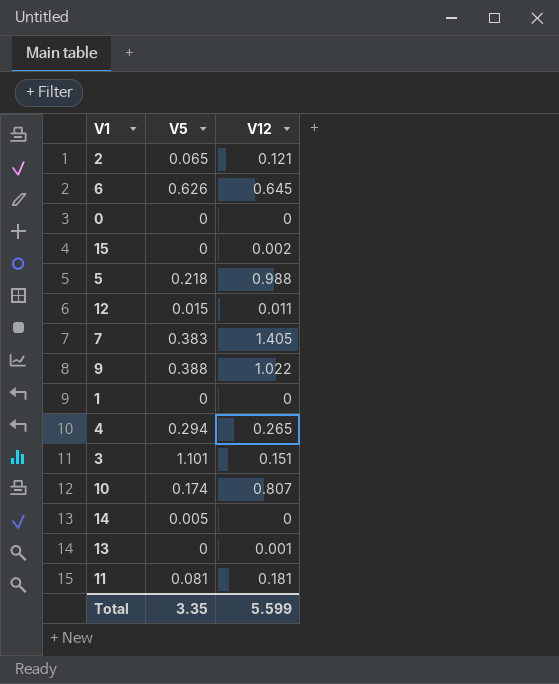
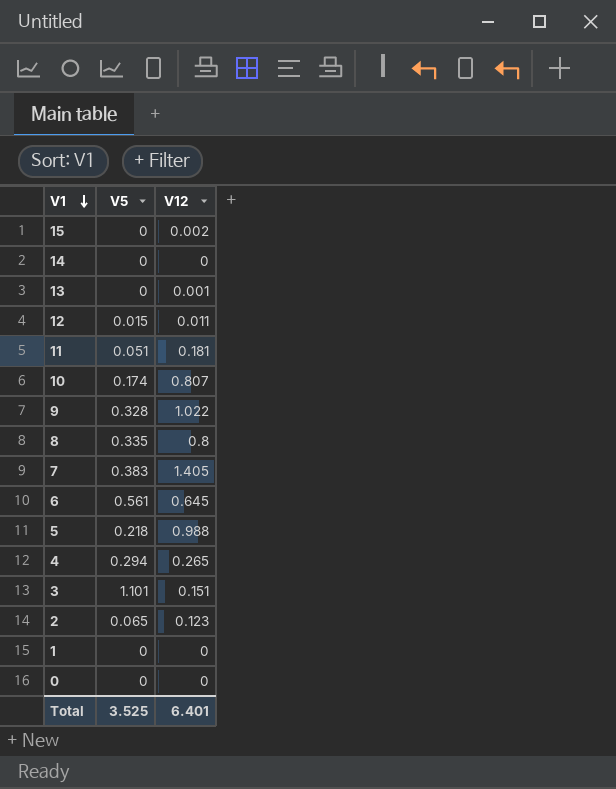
row order: none -> V1 descending
14 | V5: 0.005 -> 0
11 | V5: 0.081 -> 0.051
9 | V5: 0.388 -> 0.328
row 8: none -> 0.335 | 0.8
6 | V5: 0.626 -> 0.561
2 | V12: 0.121 -> 0.123
Total | V5: 3.35 -> 3.525
Total | V12: 5.599 -> 6.401

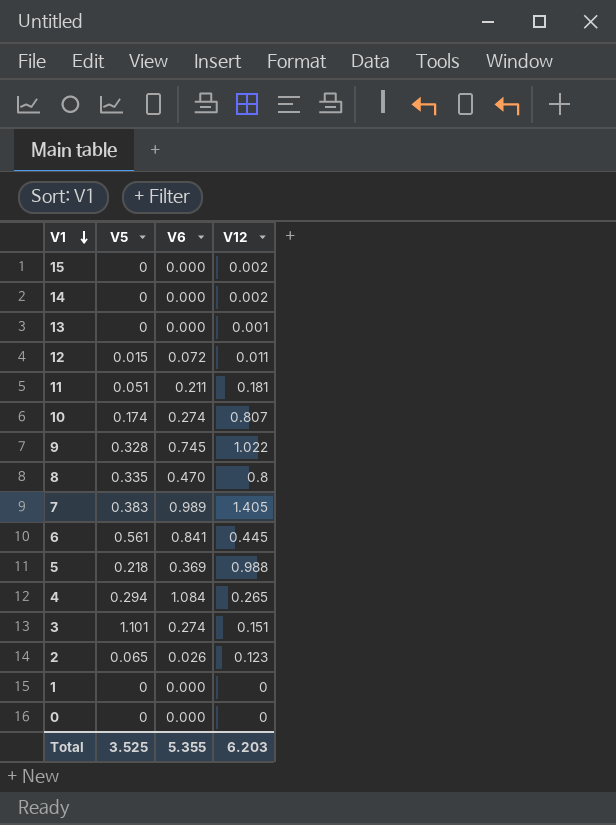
column V6 | position: none -> 3
14 | V12: 0 -> 0.002
6 | V12: 0.645 -> 0.445
Total | V12: 6.401 -> 6.203

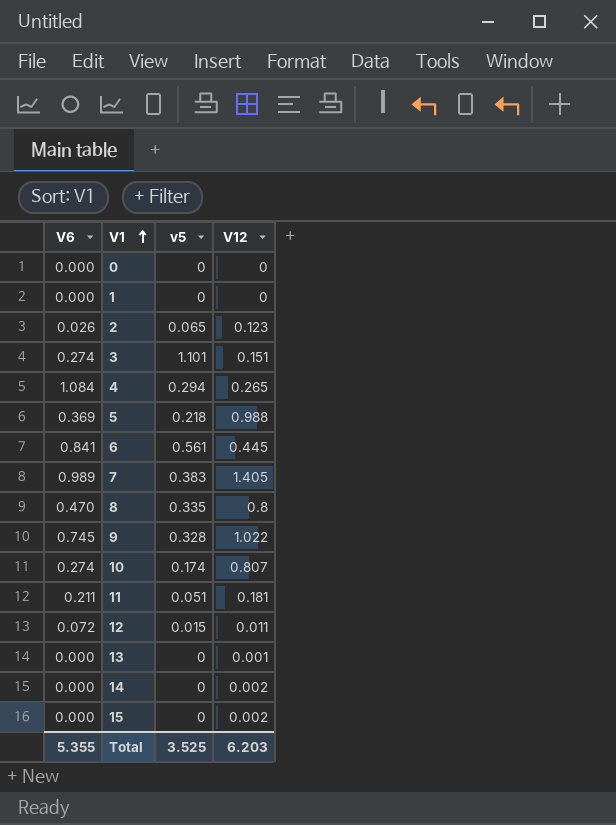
row order: V1 descending -> V1 ascending
column V6 | position: 3 -> 1
column name: V5 -> v5

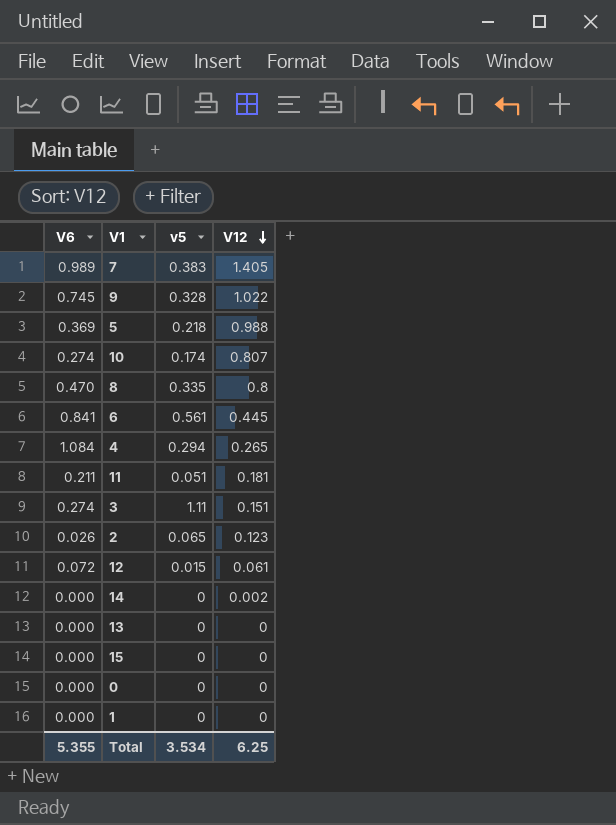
row order: V1 ascending -> V12 descending
3 | v5: 1.101 -> 1.11
12 | V12: 0.011 -> 0.061
13 | V12: 0.001 -> 0
15 | V12: 0.002 -> 0
Total | v5: 3.525 -> 3.534
Total | V12: 6.203 -> 6.25

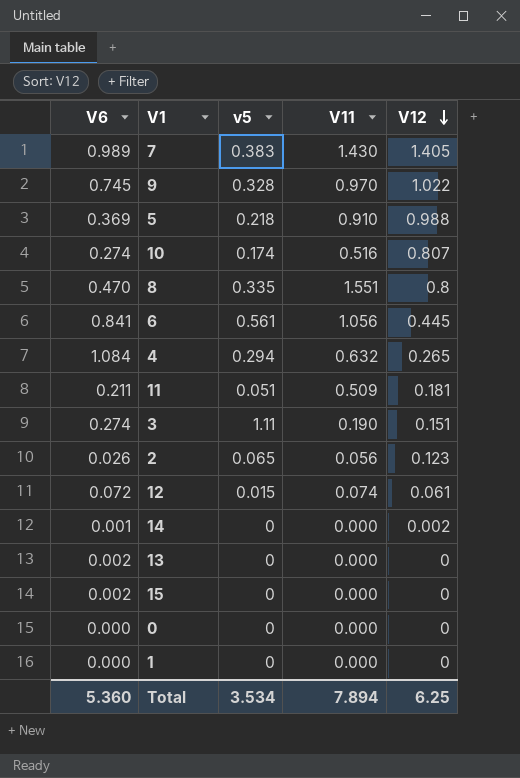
column V11 | position: none -> 4
14 | V6: 0.000 -> 0.001
13 | V6: 0.000 -> 0.002
15 | V6: 0.000 -> 0.002
Total | V6: 5.355 -> 5.360

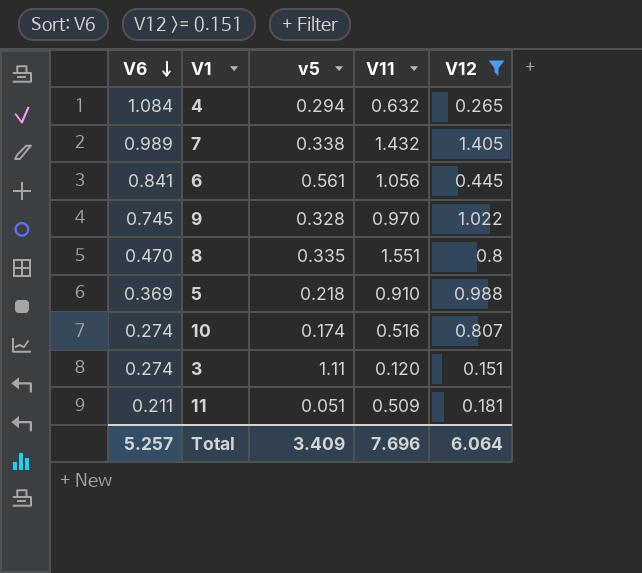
filter: none -> V12 >= 0.151
row order: V12 descending -> V6 descending
7 | v5: 0.383 -> 0.338
7 | V11: 1.430 -> 1.432
3 | V11: 0.190 -> 0.120
Total | V6: 5.360 -> 5.257
Total | v5: 3.534 -> 3.409
Total | V11: 7.894 -> 7.696
Total | V12: 6.25 -> 6.064

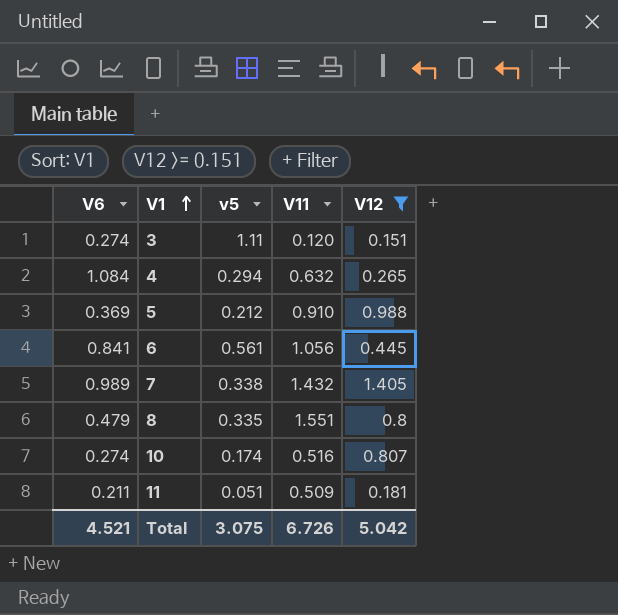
row order: V6 descending -> V1 ascending
row 9: 0.745 | 0.328 | 0.970 | 1.022 -> none
5 | v5: 0.218 -> 0.212
8 | V6: 0.470 -> 0.479
Total | V6: 5.257 -> 4.521
Total | v5: 3.409 -> 3.075
Total | V11: 7.696 -> 6.726
Total | V12: 6.064 -> 5.042

